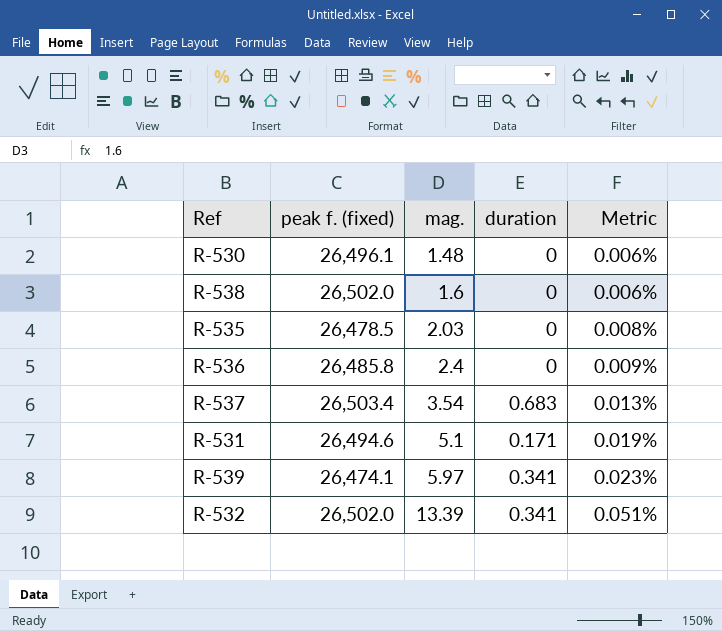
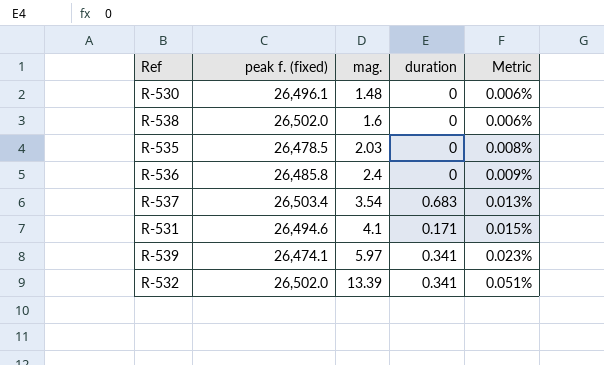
R-531 | mag.: 5.1 -> 4.1
R-531 | Metric: 0.019% -> 0.015%

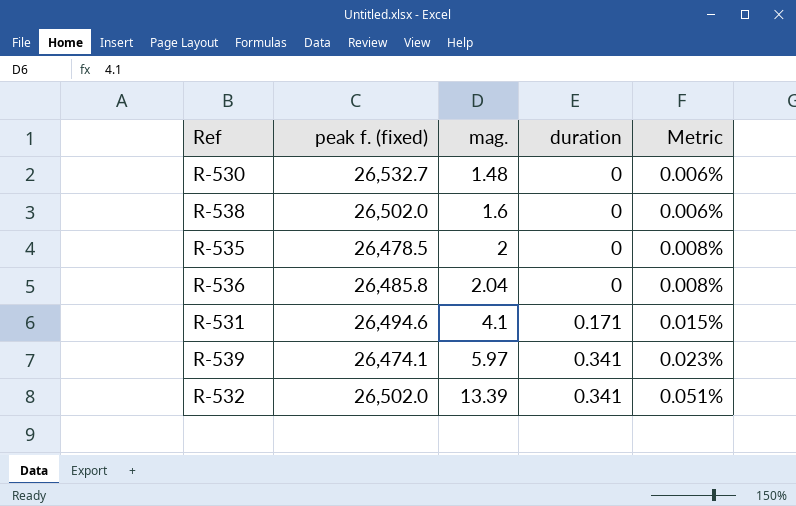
row R-537: 26,503.4 | 3.54 | 0.683 | 0.013% -> none
R-530 | peak f. (fixed): 26,496.1 -> 26,532.7
R-535 | mag.: 2.03 -> 2
R-536 | mag.: 2.4 -> 2.04
R-536 | Metric: 0.009% -> 0.008%

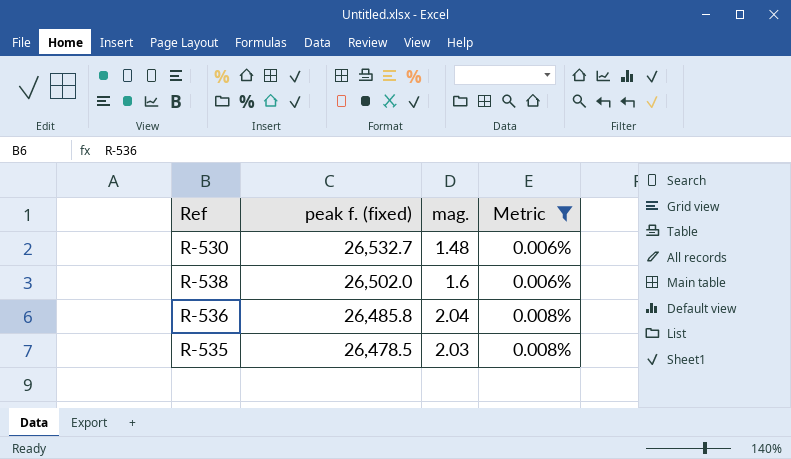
filter: none -> Metric <= 0.008%
row order: mag. ascending -> peak f. (fixed) descending
column duration | position: 4 -> none
R-535 | mag.: 2 -> 2.03

